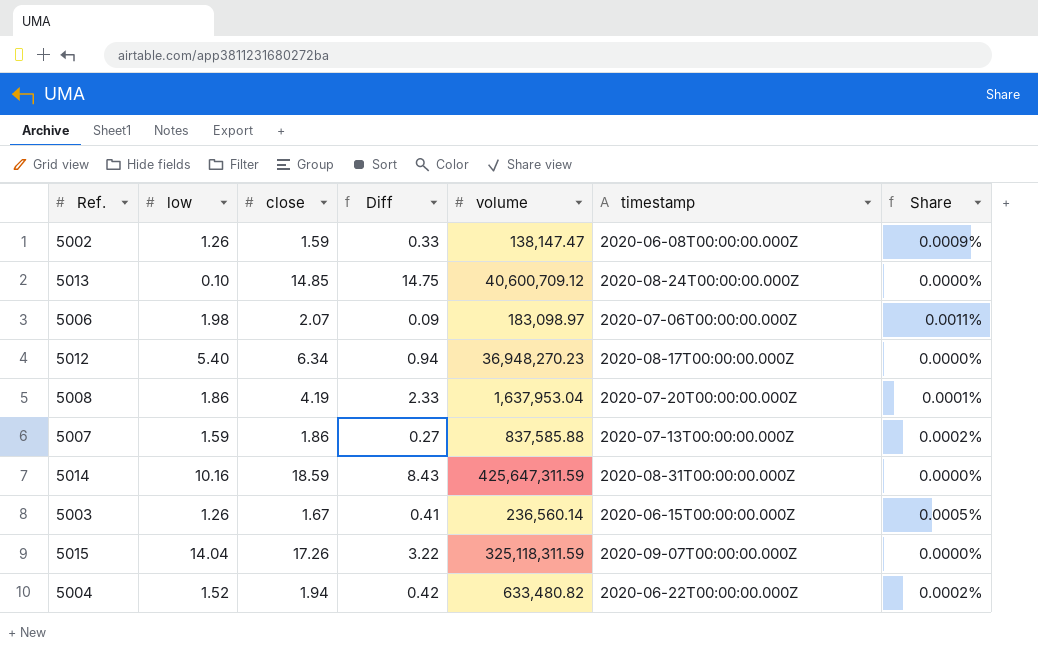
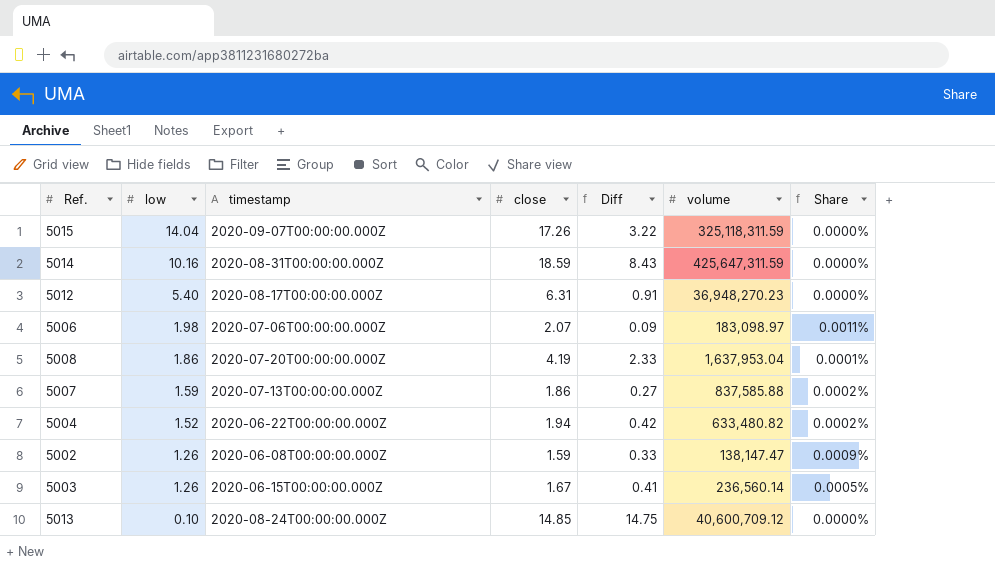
row order: none -> low descending
column timestamp | position: 6 -> 3
5012 | close: 6.34 -> 6.31
5012 | Diff: 0.94 -> 0.91

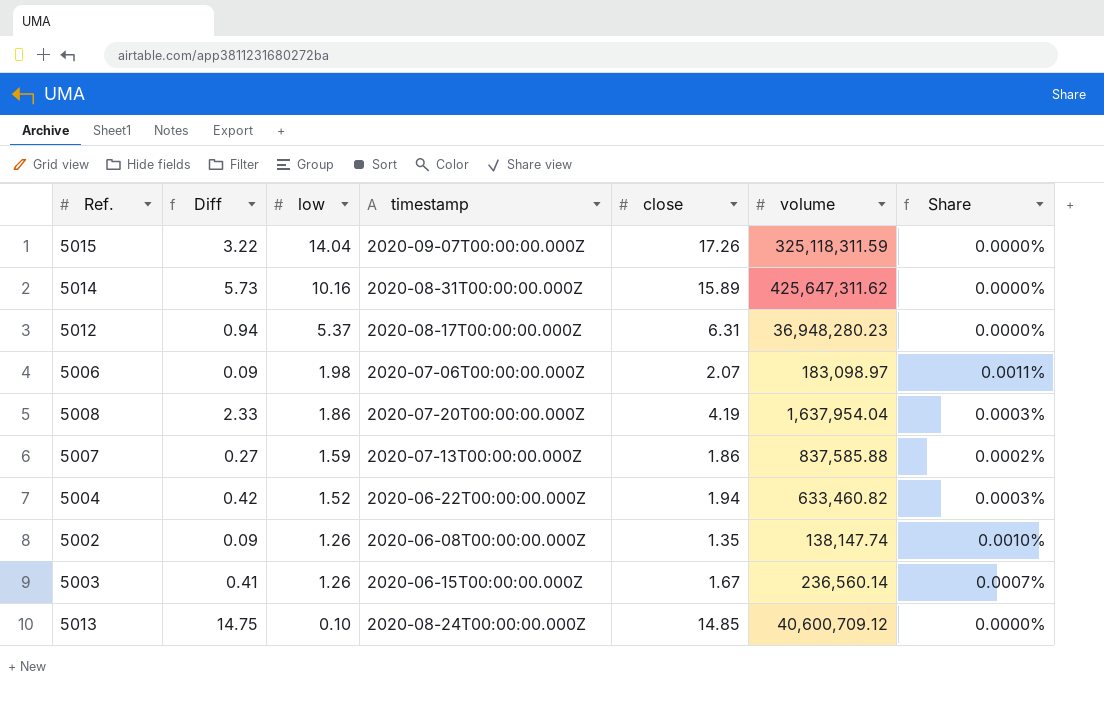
column Diff | position: 5 -> 2
column Share | formula: [low] / [volume] -> [close] / [volume]
5014 | Diff: 8.43 -> 5.73
5014 | close: 18.59 -> 15.89
5014 | volume: 425,647,311.59 -> 425,647,311.62
5012 | Diff: 0.91 -> 0.94
5012 | low: 5.40 -> 5.37
5012 | volume: 36,948,270.23 -> 36,948,280.23
5008 | volume: 1,637,953.04 -> 1,637,954.04
5004 | volume: 633,480.82 -> 633,460.82
5002 | Diff: 0.33 -> 0.09
5002 | close: 1.59 -> 1.35
5002 | volume: 138,147.47 -> 138,147.74

